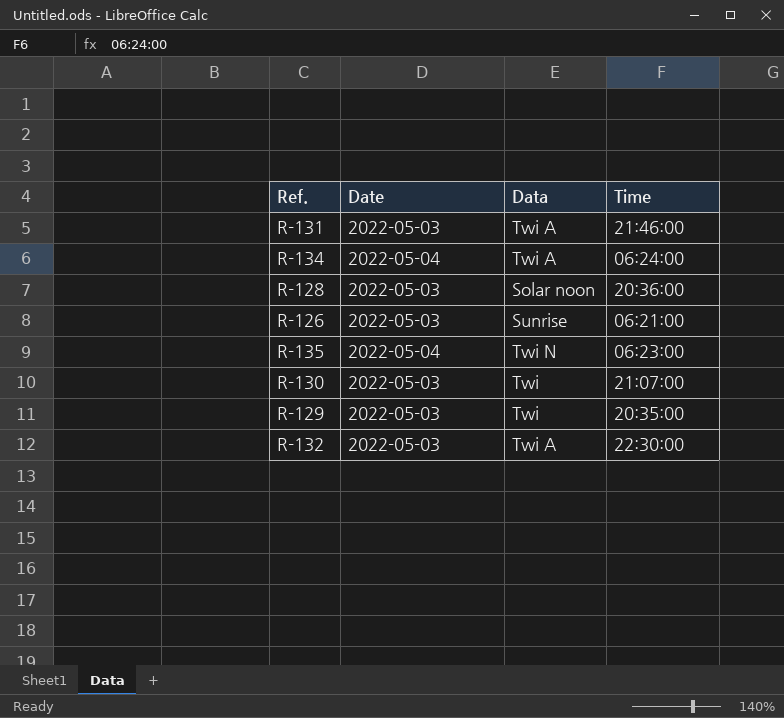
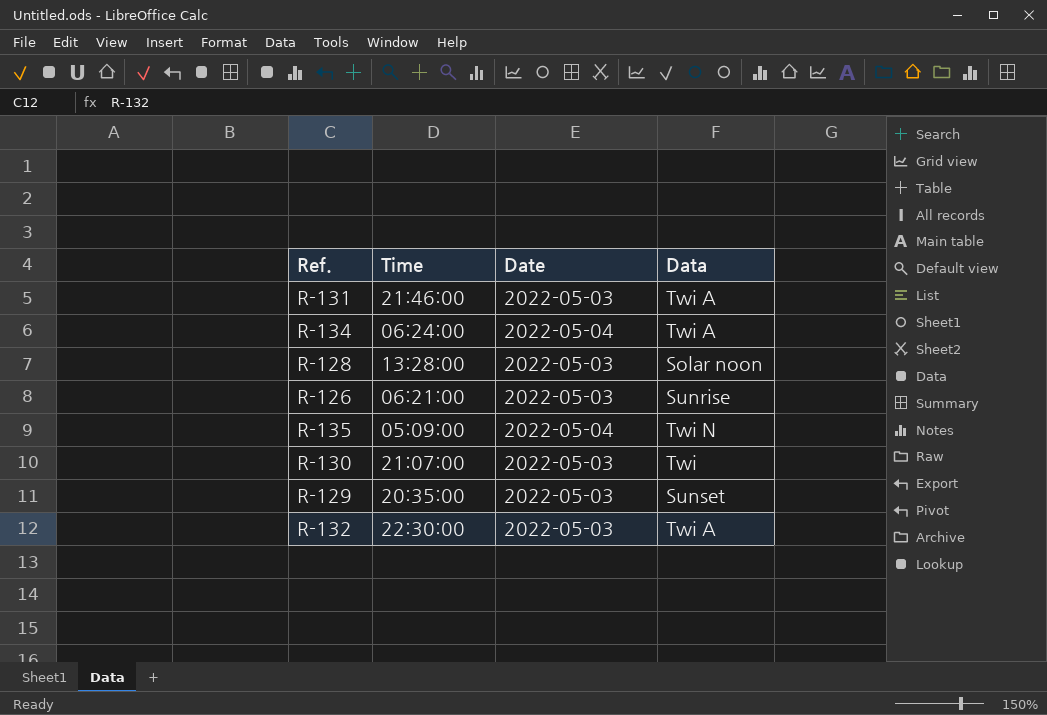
column Time | position: 4 -> 2
R-128 | Time: 20:36:00 -> 13:28:00
R-135 | Time: 06:23:00 -> 05:09:00
R-129 | Data: Twi -> Sunset

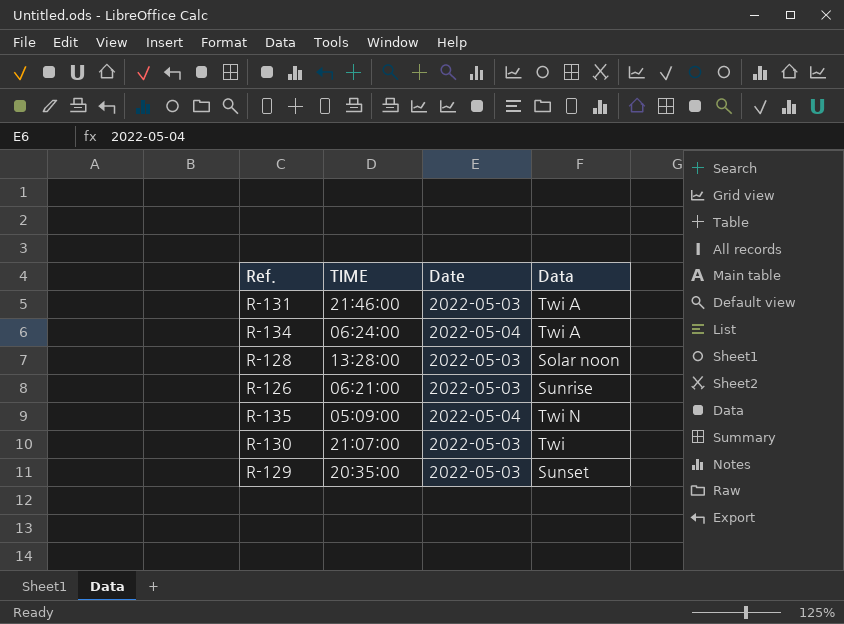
column name: Time -> TIME
row R-132: 22:30:00 | 2022-05-03 | Twi A -> none

